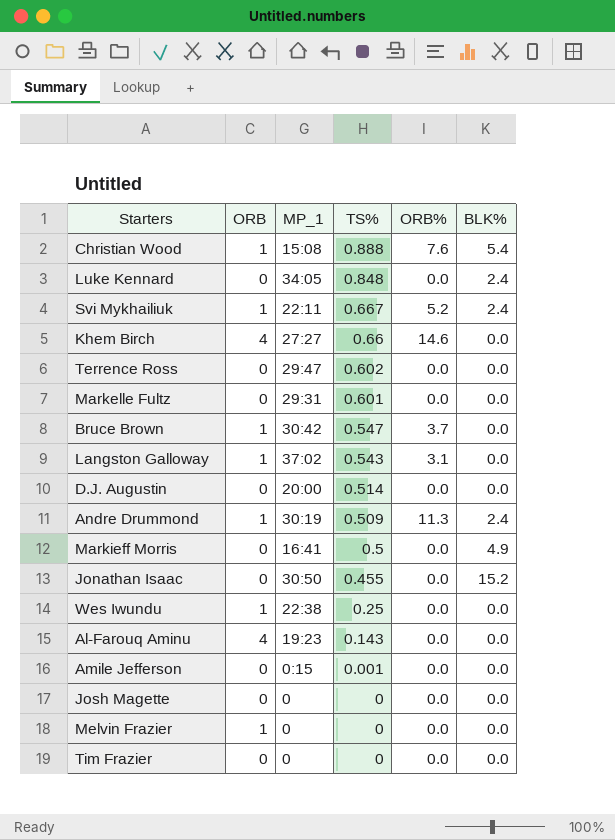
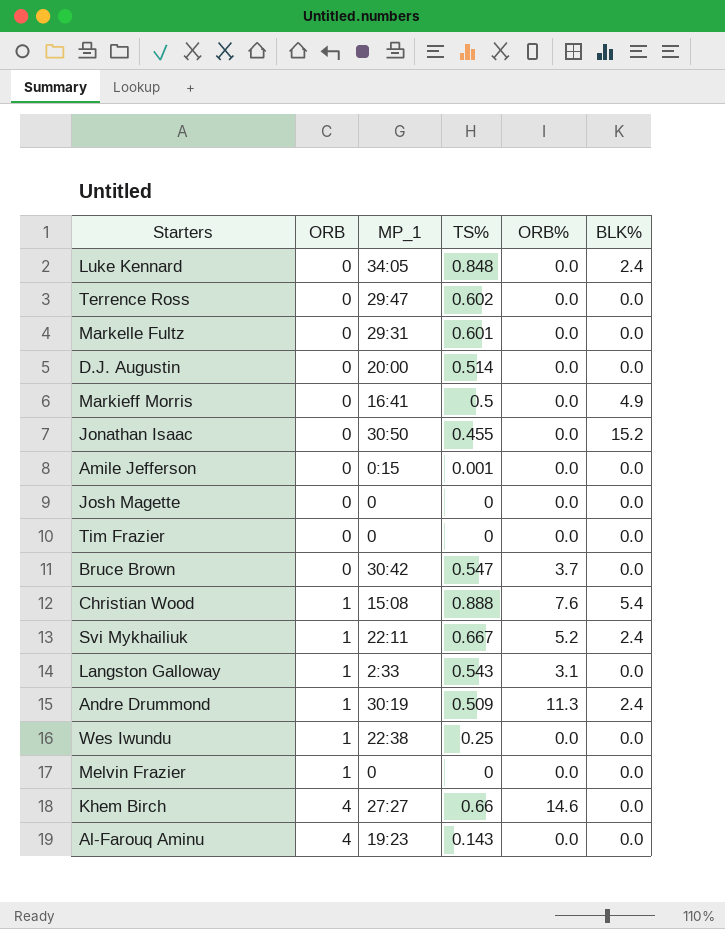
row order: TS% descending -> ORB ascending
Bruce Brown | ORB: 1 -> 0
Langston Galloway | MP_1: 37:02 -> 2:33

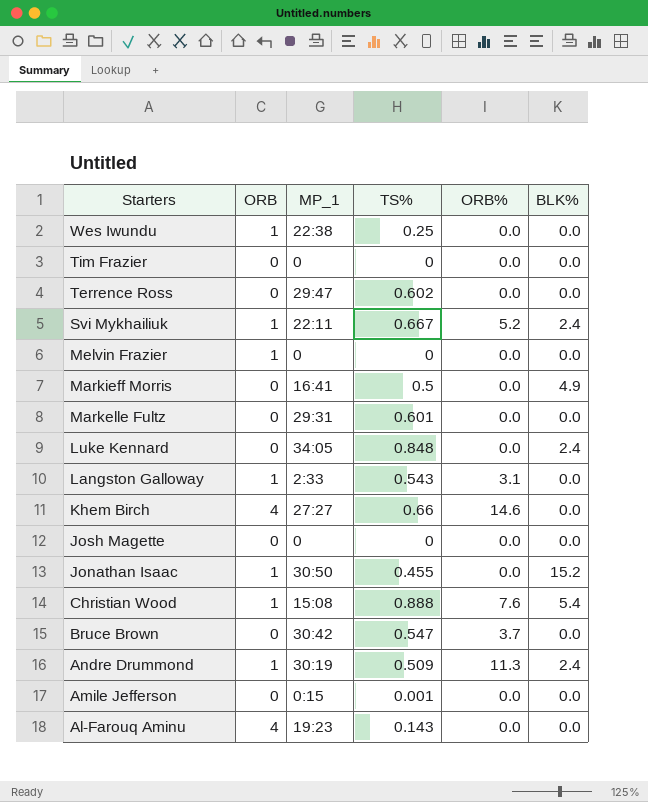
row order: ORB ascending -> Starters descending
row D.J. Augustin: 0 | 20:00 | 0.514 | 0.0 | 0.0 -> none
Jonathan Isaac | ORB: 0 -> 1

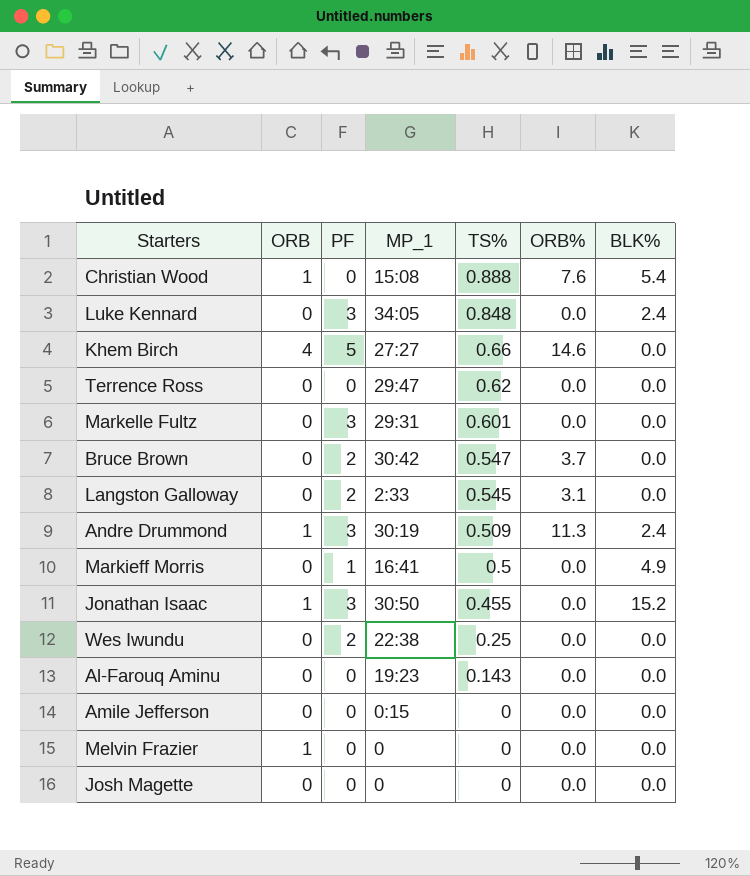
row order: Starters descending -> TS% descending
column PF | position: none -> 3
row Tim Frazier: 0 | 0 | 0 | 0.0 | 0.0 -> none
row Svi Mykhailiuk: 1 | 22:11 | 0.667 | 5.2 | 2.4 -> none
Terrence Ross | TS%: 0.602 -> 0.62
Langston Galloway | ORB: 1 -> 0
Langston Galloway | TS%: 0.543 -> 0.545
Wes Iwundu | ORB: 1 -> 0
Al-Farouq Aminu | ORB: 4 -> 0
Amile Jefferson | TS%: 0.001 -> 0

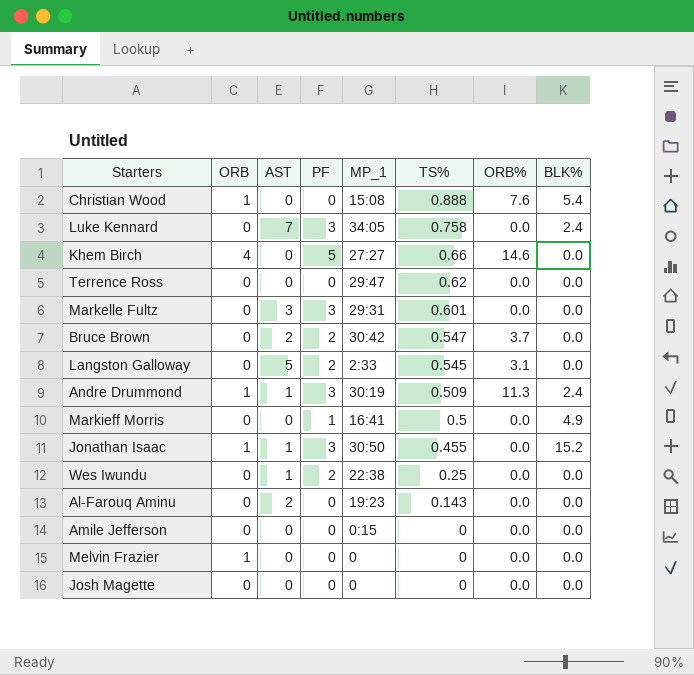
column AST | position: none -> 3
Luke Kennard | TS%: 0.848 -> 0.758

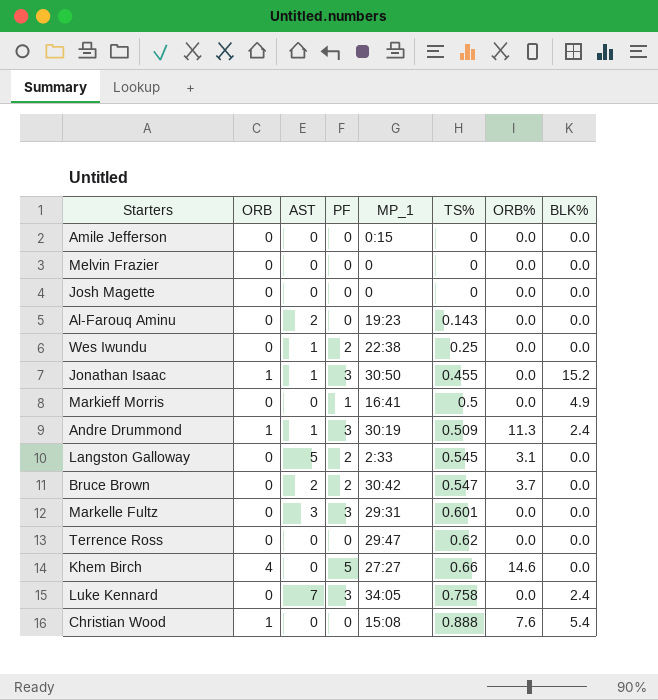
row order: TS% descending -> TS% ascending
Melvin Frazier | ORB: 1 -> 0

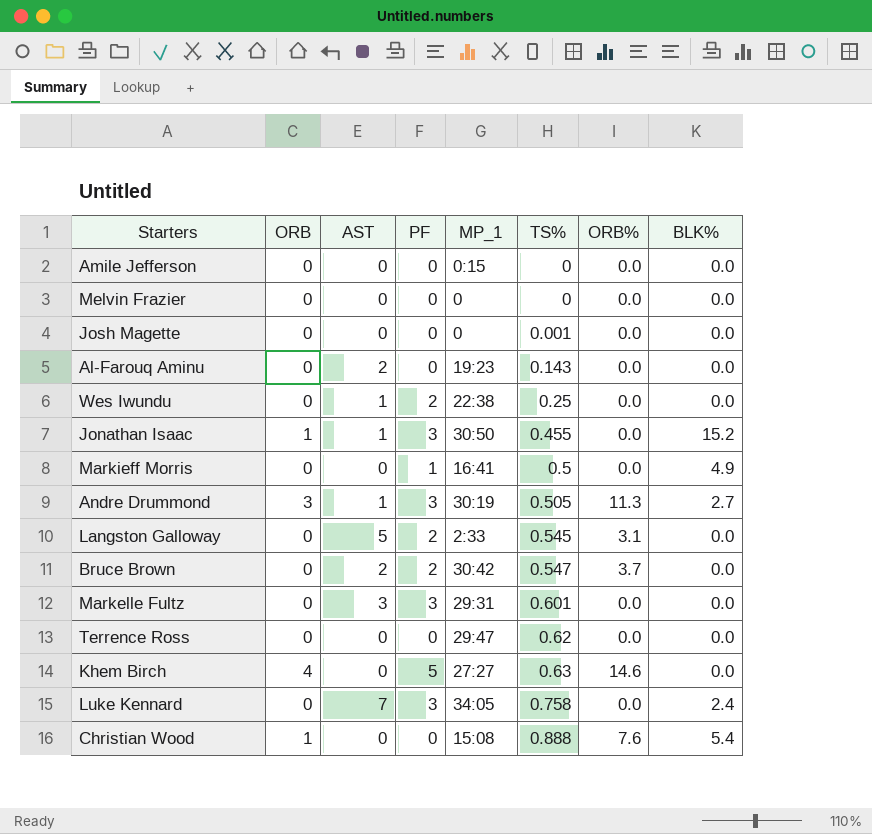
Josh Magette | TS%: 0 -> 0.001
Andre Drummond | ORB: 1 -> 3
Andre Drummond | TS%: 0.509 -> 0.505
Andre Drummond | BLK%: 2.4 -> 2.7
Khem Birch | TS%: 0.66 -> 0.63

